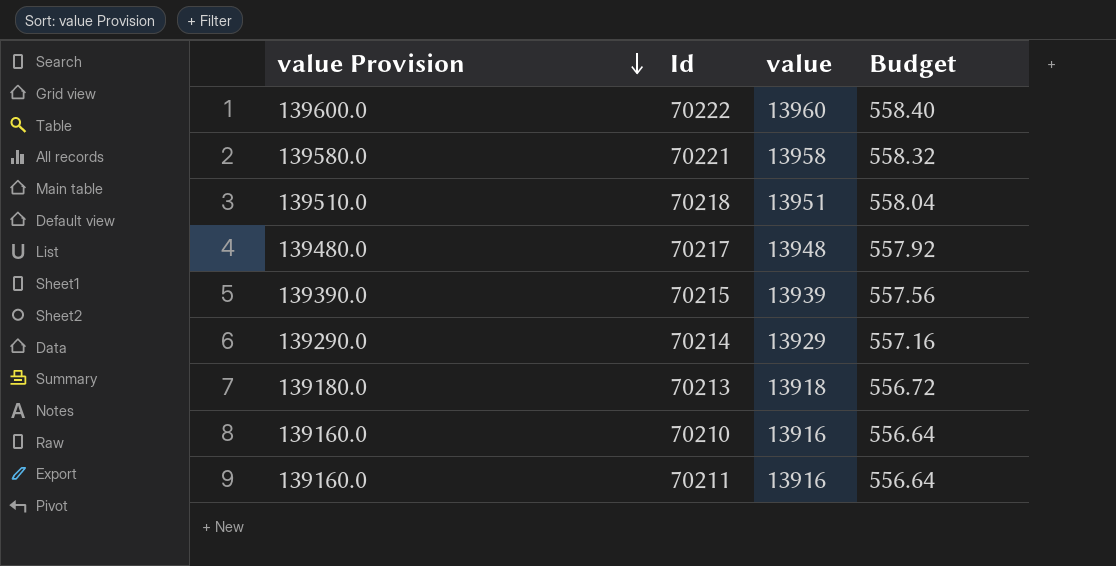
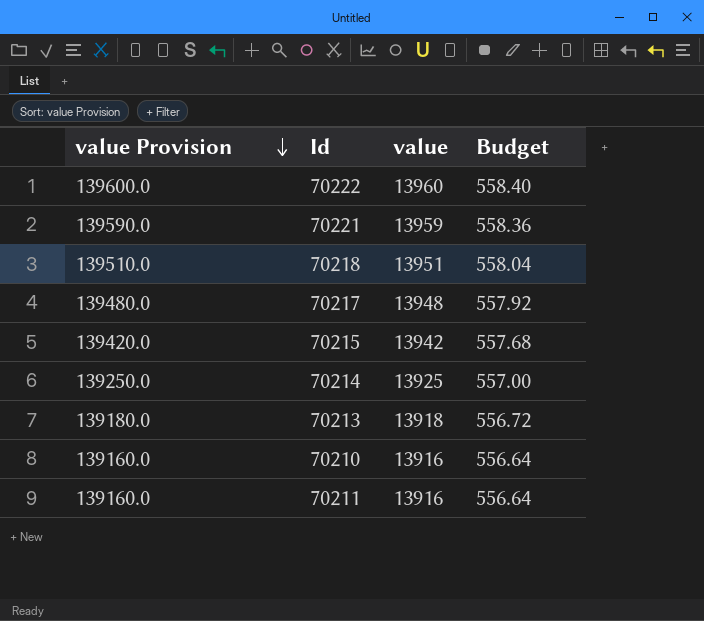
70221 | value Provision: 139580.0 -> 139590.0
70221 | value: 13958 -> 13959
70221 | Budget: 558.32 -> 558.36
70215 | value Provision: 139390.0 -> 139420.0
70215 | value: 13939 -> 13942
70215 | Budget: 557.56 -> 557.68
70214 | value Provision: 139290.0 -> 139250.0
70214 | value: 13929 -> 13925
70214 | Budget: 557.16 -> 557.00

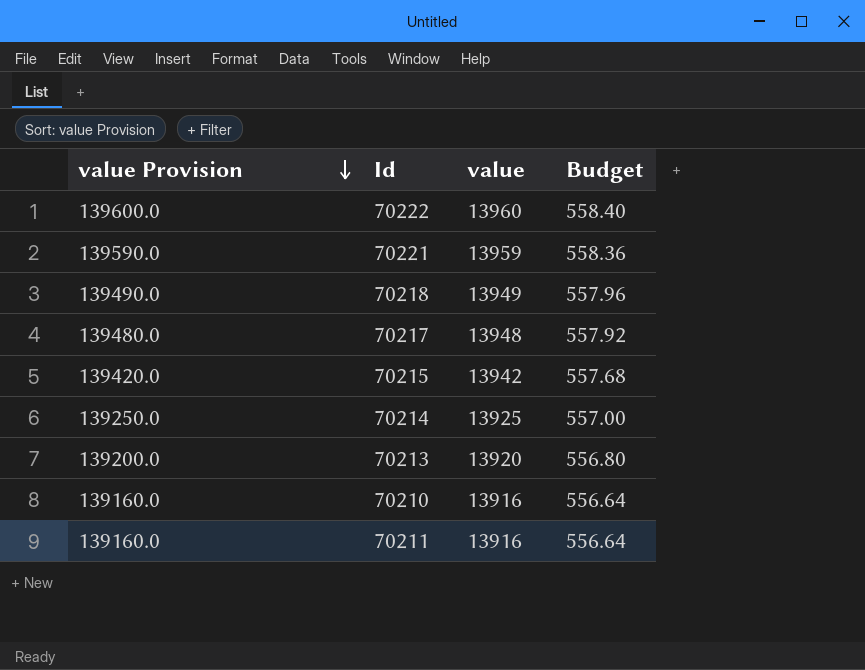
70218 | value Provision: 139510.0 -> 139490.0
70218 | value: 13951 -> 13949
70218 | Budget: 558.04 -> 557.96
70213 | value Provision: 139180.0 -> 139200.0
70213 | value: 13918 -> 13920
70213 | Budget: 556.72 -> 556.80

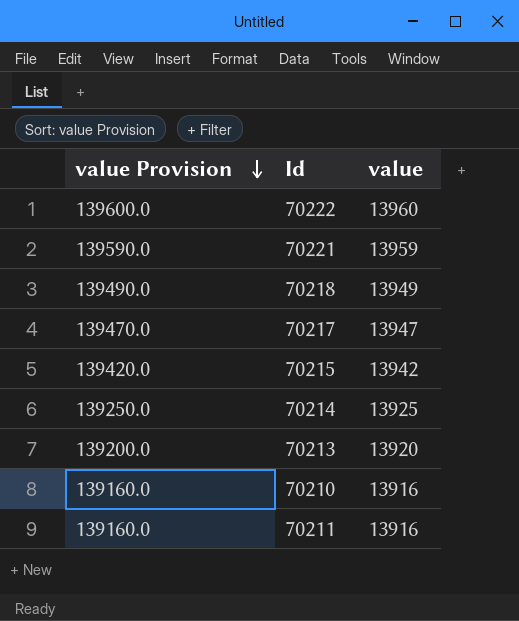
column Budget | formula: [value] * 0.04 -> none
70217 | value Provision: 139480.0 -> 139470.0
70217 | value: 13948 -> 13947

